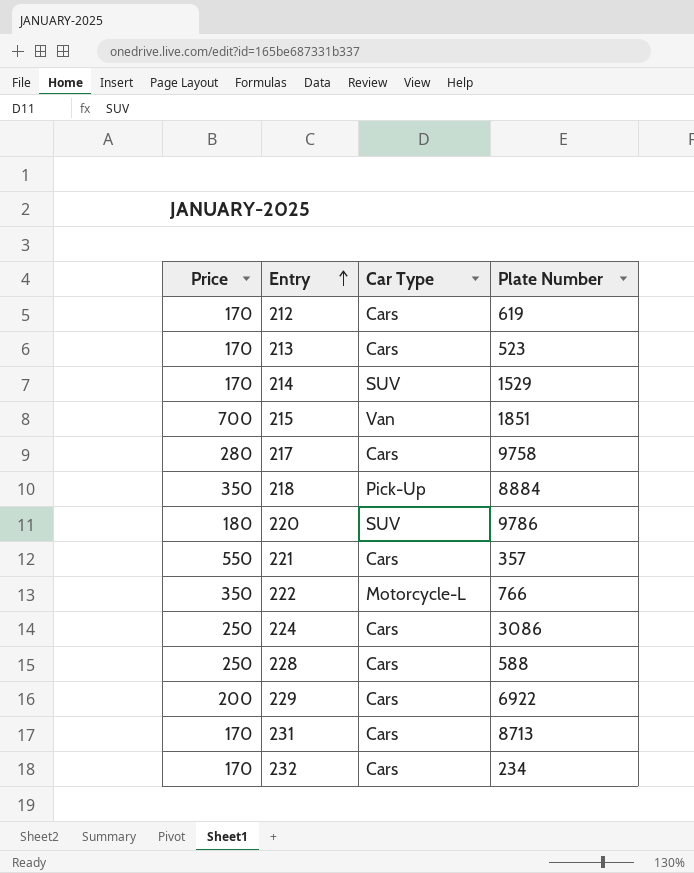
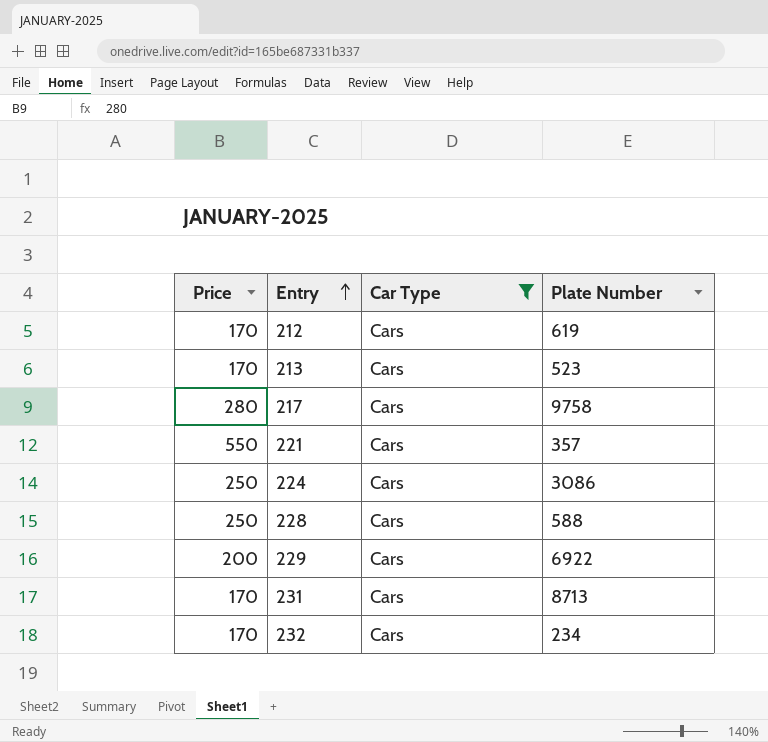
filter: none -> Car Type = Cars

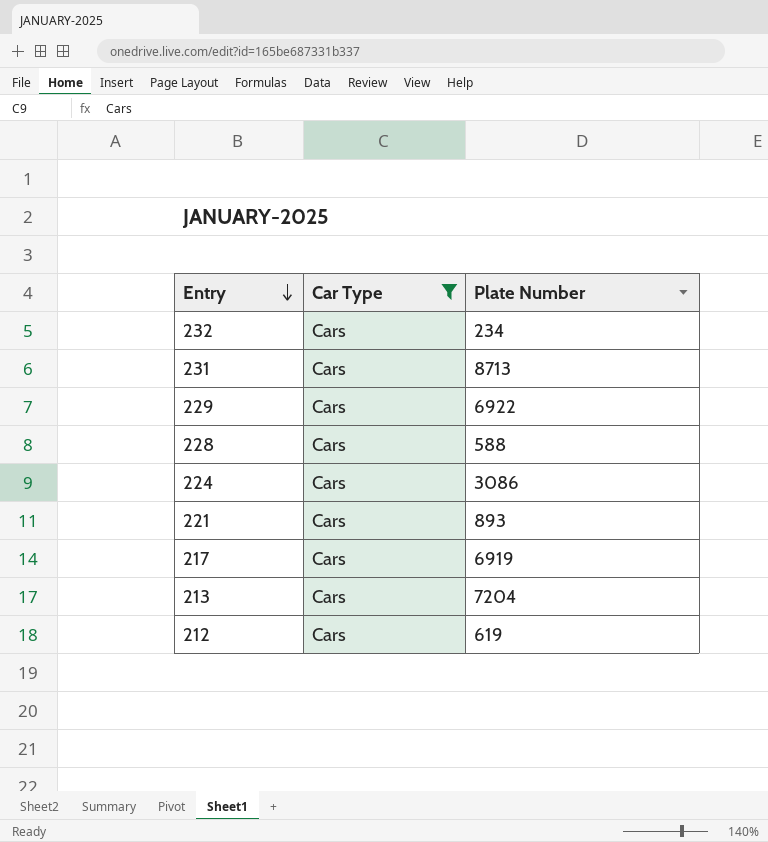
row order: Entry ascending -> Entry descending
column Price | position: 1 -> none
221 | Plate Number: 357 -> 893
217 | Plate Number: 9758 -> 6919
213 | Plate Number: 523 -> 7204

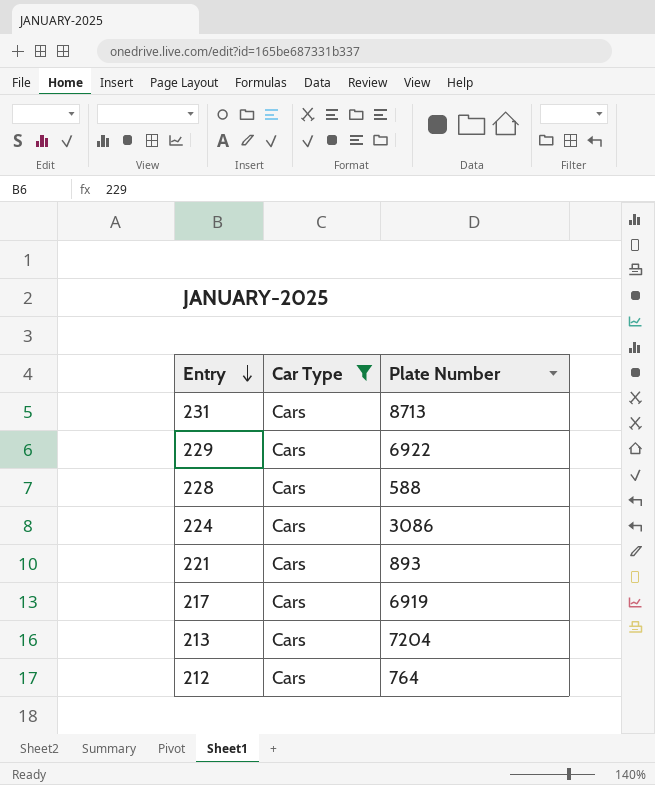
row 232: Cars | 234 -> none
212 | Plate Number: 619 -> 764

